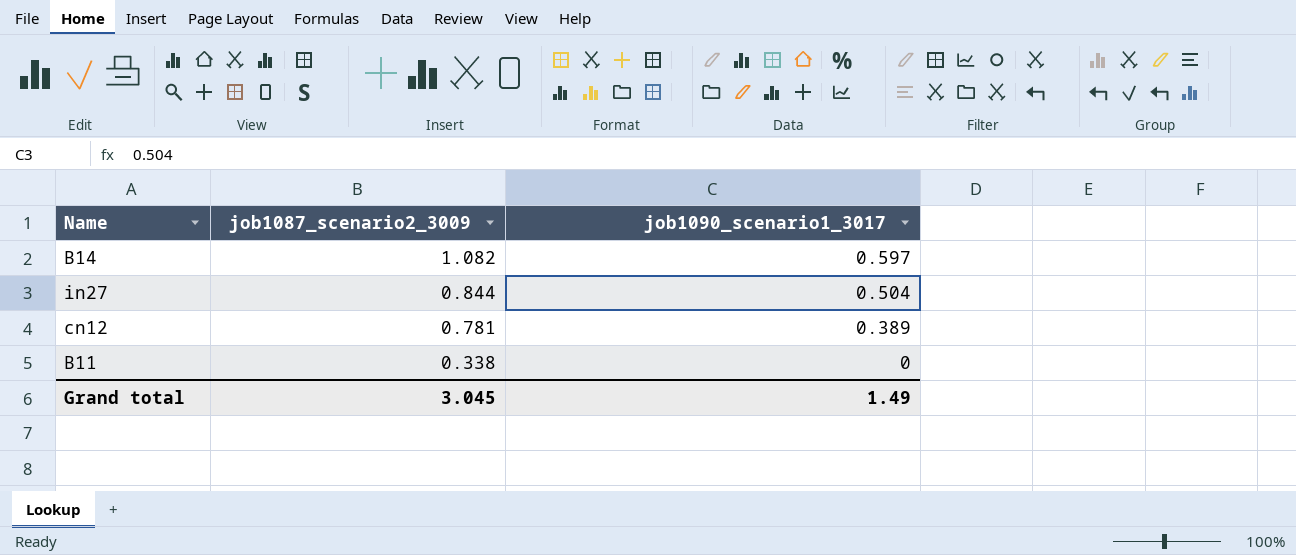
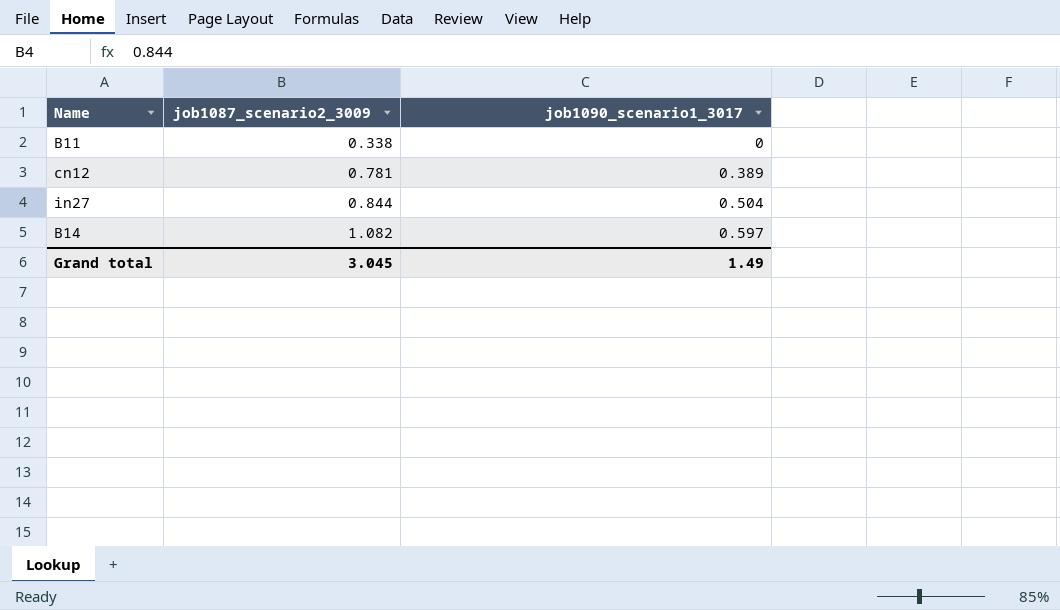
row order: job1087_scenario2_3009 descending -> job1087_scenario2_3009 ascending

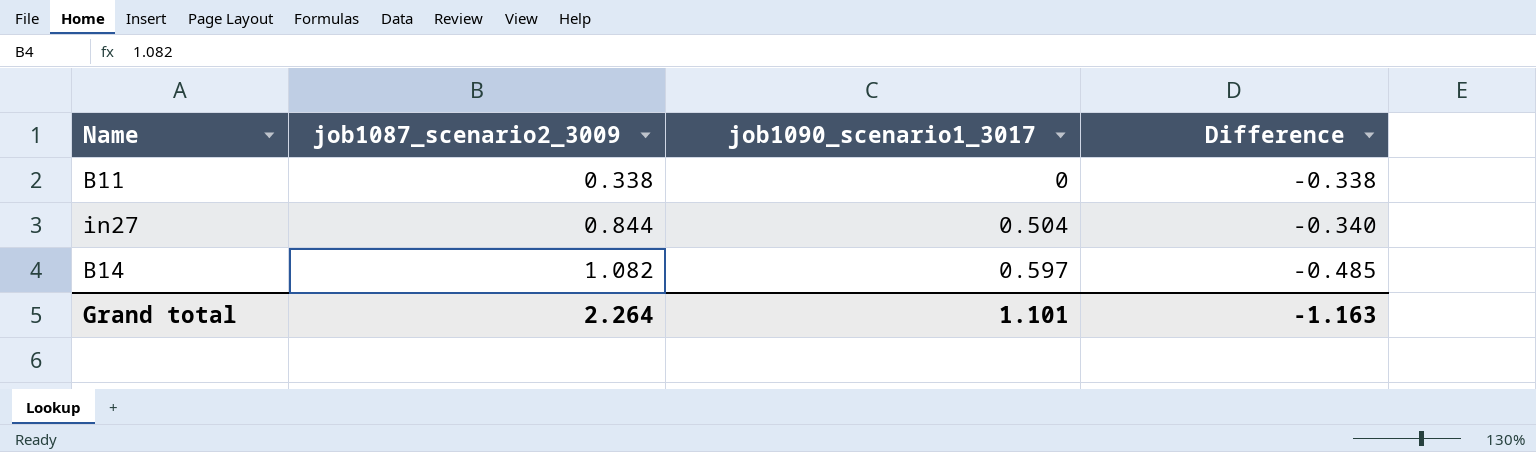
column Difference | formula: none -> [job1090_scenario1_3017] - [job1087_scenario2_3009]
row cn12: 0.781 | 0.389 -> none
Grand total | job1087_scenario2_3009: 3.045 -> 2.264
Grand total | job1090_scenario1_3017: 1.49 -> 1.101

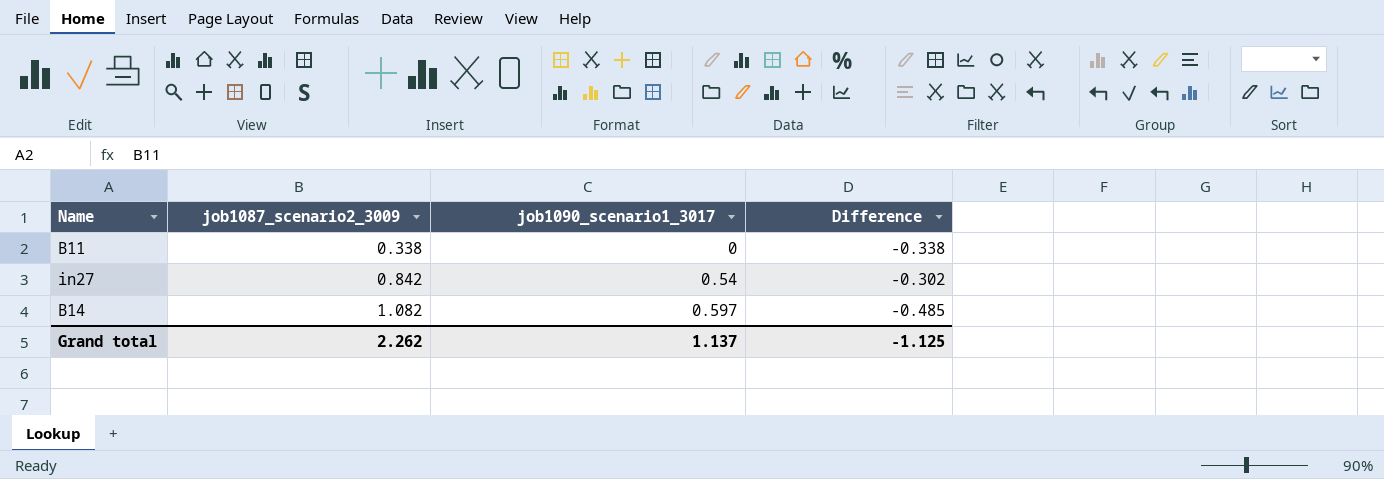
in27 | job1087_scenario2_3009: 0.844 -> 0.842
in27 | job1090_scenario1_3017: 0.504 -> 0.54
in27 | Difference: -0.340 -> -0.302
Grand total | job1087_scenario2_3009: 2.264 -> 2.262
Grand total | job1090_scenario1_3017: 1.101 -> 1.137
Grand total | Difference: -1.163 -> -1.125

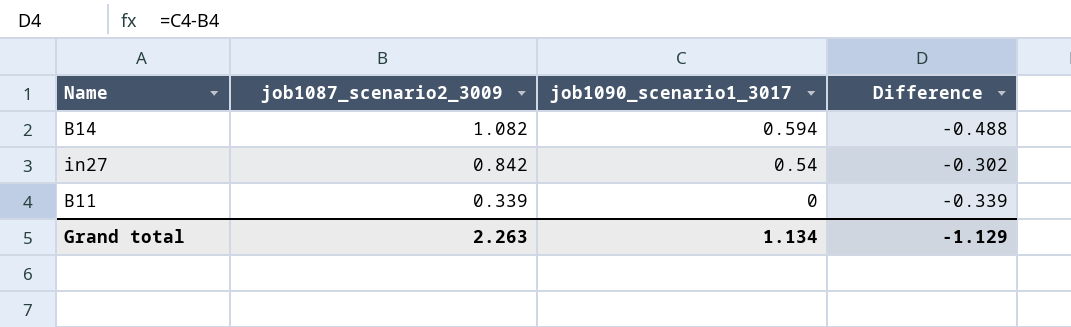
row order: job1087_scenario2_3009 ascending -> job1087_scenario2_3009 descending
B14 | job1090_scenario1_3017: 0.597 -> 0.594
B14 | Difference: -0.485 -> -0.488
B11 | job1087_scenario2_3009: 0.338 -> 0.339
B11 | Difference: -0.338 -> -0.339
Grand total | job1087_scenario2_3009: 2.262 -> 2.263
Grand total | job1090_scenario1_3017: 1.137 -> 1.134
Grand total | Difference: -1.125 -> -1.129

